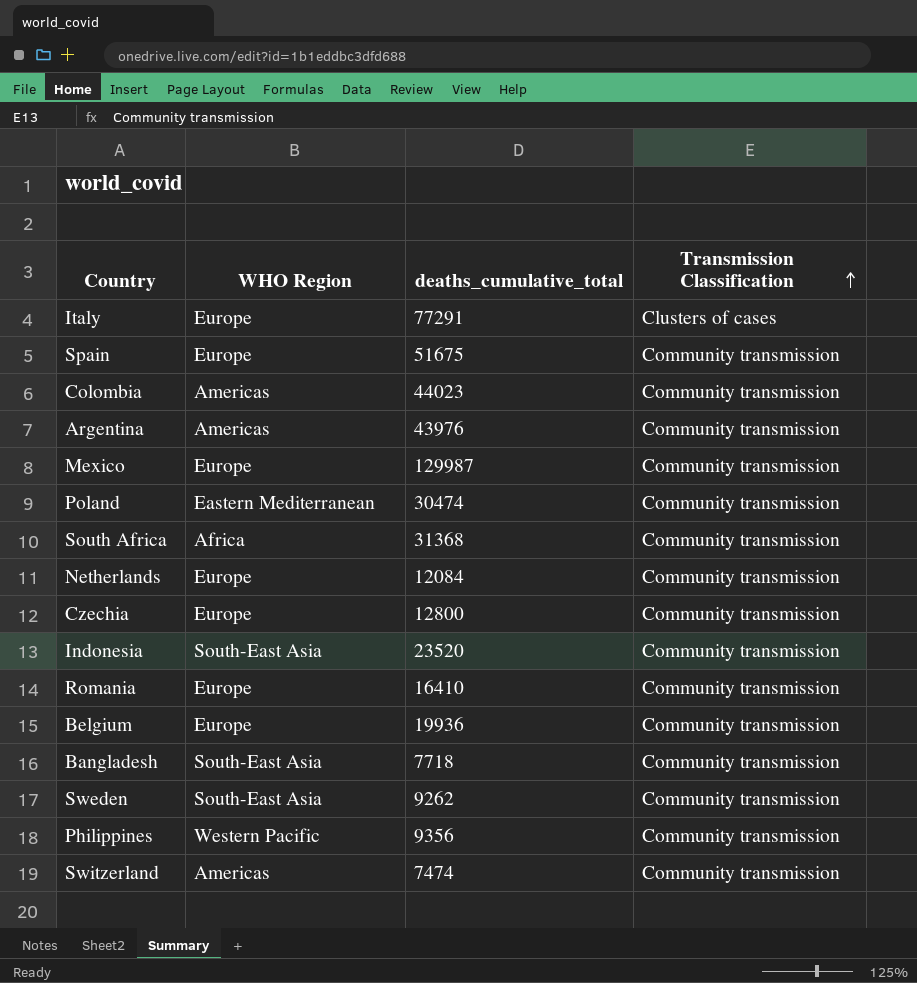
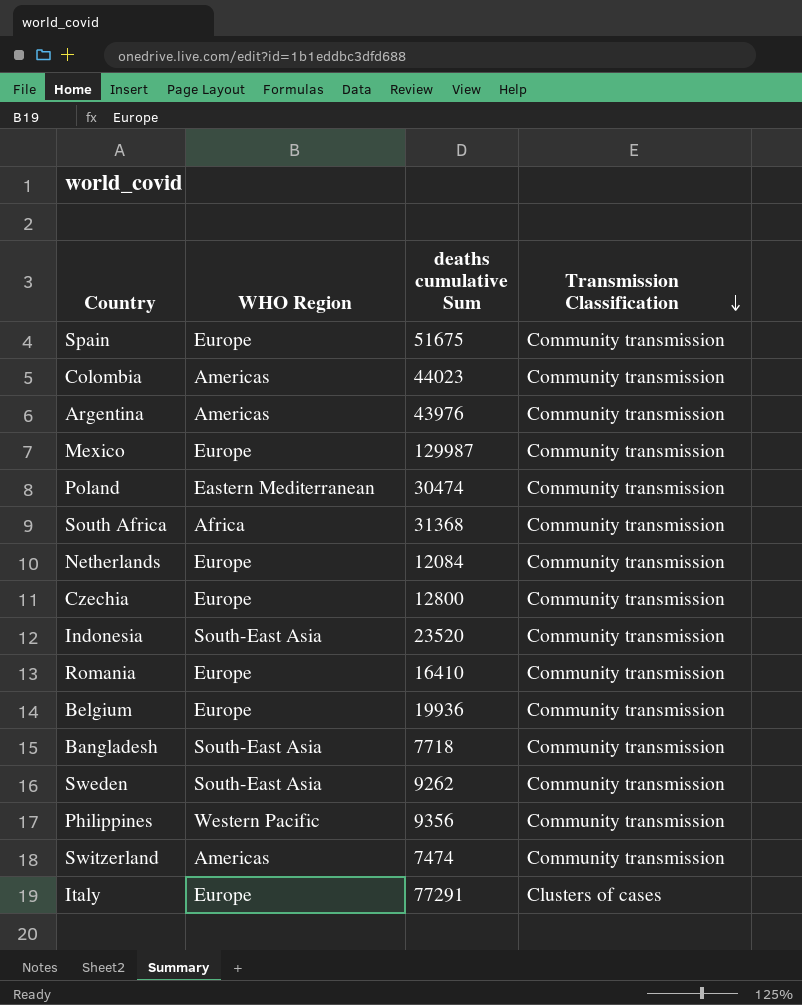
row order: Transmission Classification ascending -> Transmission Classification descending
column name: deaths_cumulative_total -> deaths cumulative Sum

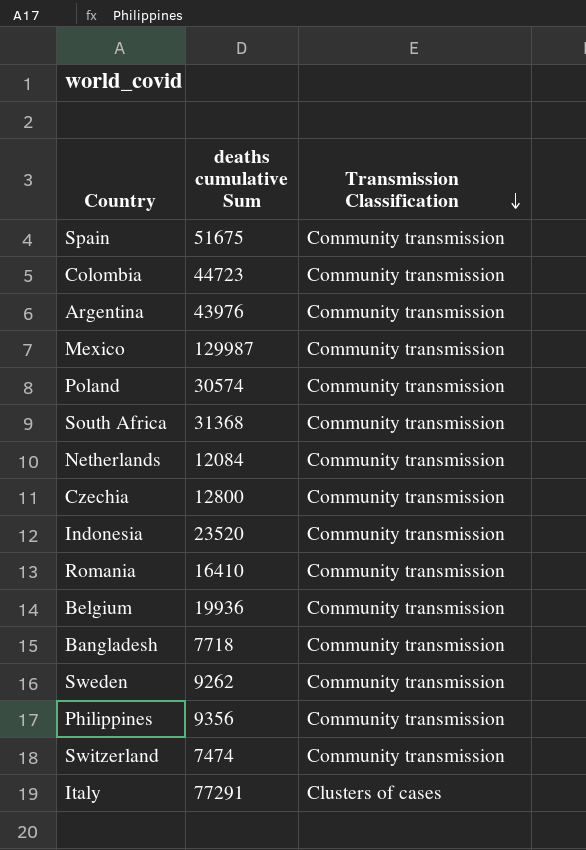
column WHO Region | position: 2 -> none
Colombia | deaths cumulative Sum: 44023 -> 44723
Poland | deaths cumulative Sum: 30474 -> 30574

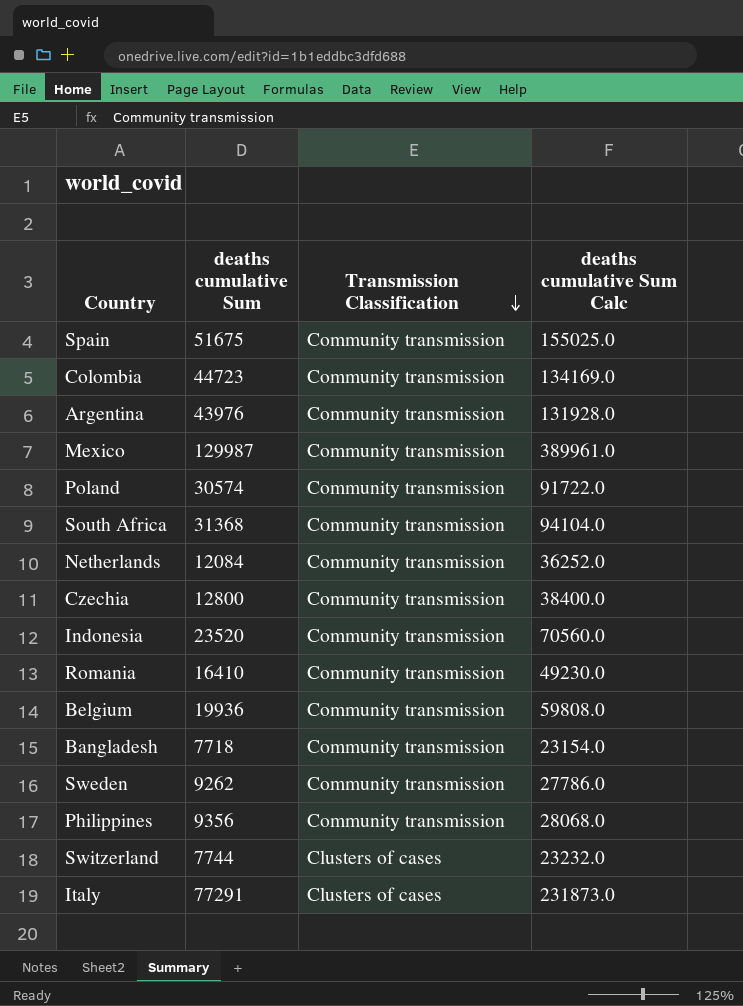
column deaths cumulative Sum Calc | formula: none -> [deaths cumulative Sum] * 3
Switzerland | deaths cumulative Sum: 7474 -> 7744
Switzerland | Transmission Classification: Community transmission -> Clusters of cases

